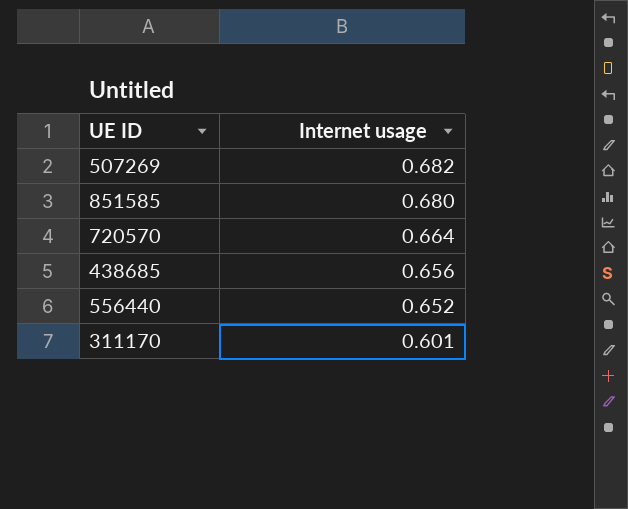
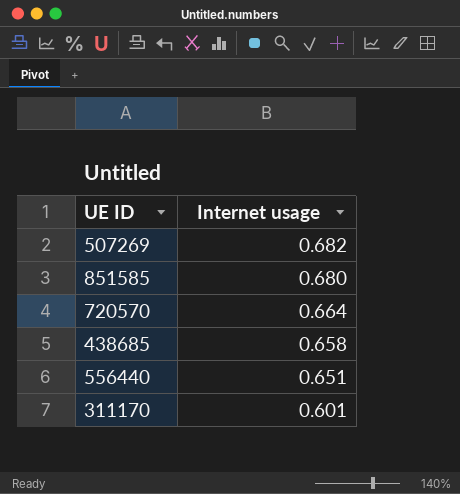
438685 | Internet usage: 0.656 -> 0.658
556440 | Internet usage: 0.652 -> 0.651

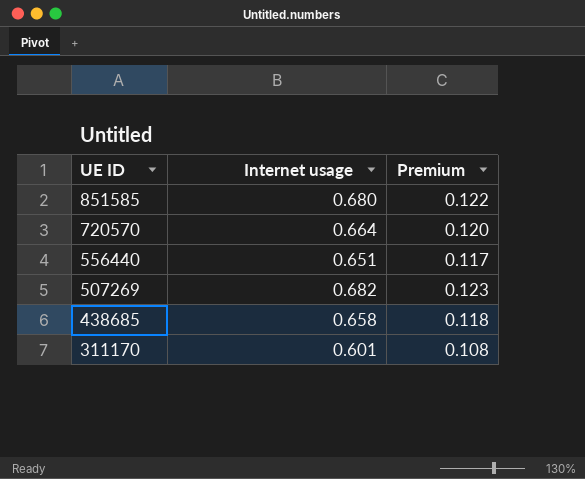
row order: Internet usage descending -> UE ID descending
column Premium | formula: none -> [Internet usage] * 0.18

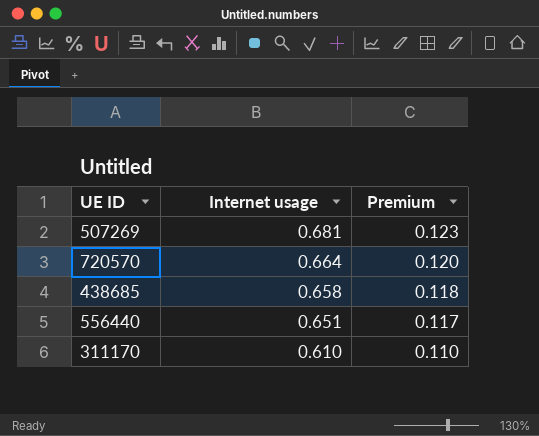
row order: UE ID descending -> Internet usage descending
row 851585: 0.680 | 0.122 -> none
507269 | Internet usage: 0.682 -> 0.681
311170 | Internet usage: 0.601 -> 0.610
311170 | Premium: 0.108 -> 0.110

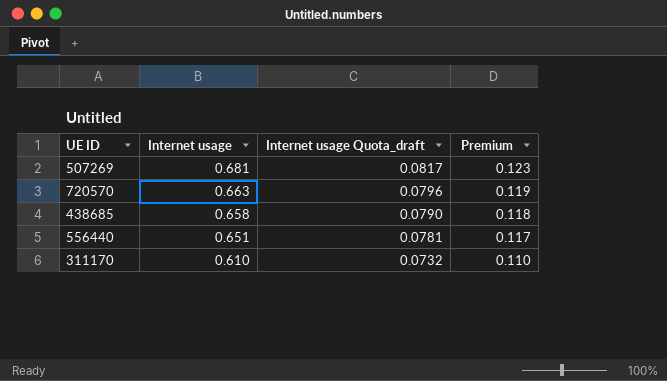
column Internet usage Quota_draft | formula: none -> [Internet usage] * 0.12
720570 | Internet usage: 0.664 -> 0.663
720570 | Premium: 0.120 -> 0.119

